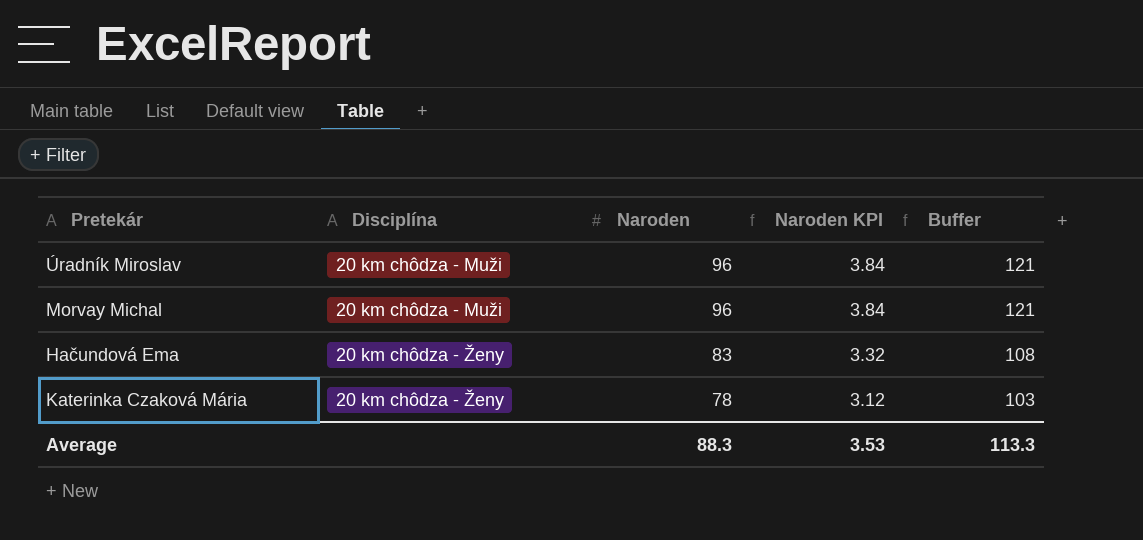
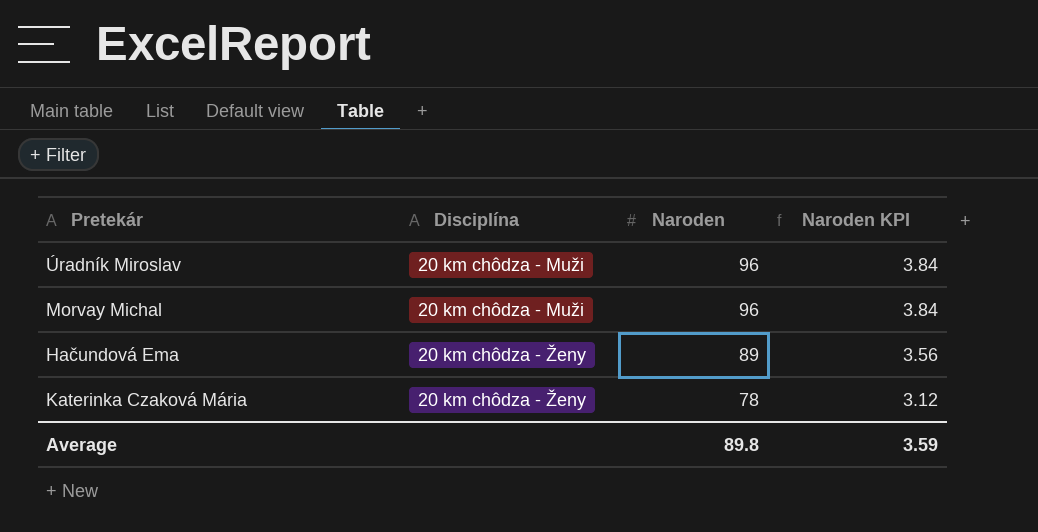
column Buffer | formula: [Naroden] + 25 -> none
Hačundová Ema | Naroden: 83 -> 89
Hačundová Ema | Naroden KPI: 3.32 -> 3.56
Average | Naroden: 88.3 -> 89.8
Average | Naroden KPI: 3.53 -> 3.59

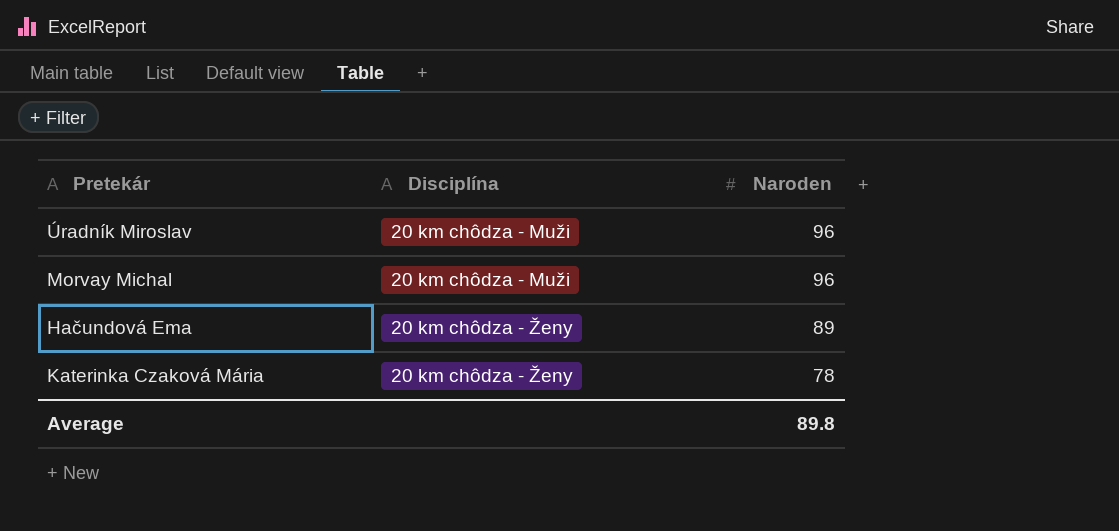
column Naroden KPI | formula: [Naroden] * 0.04 -> none

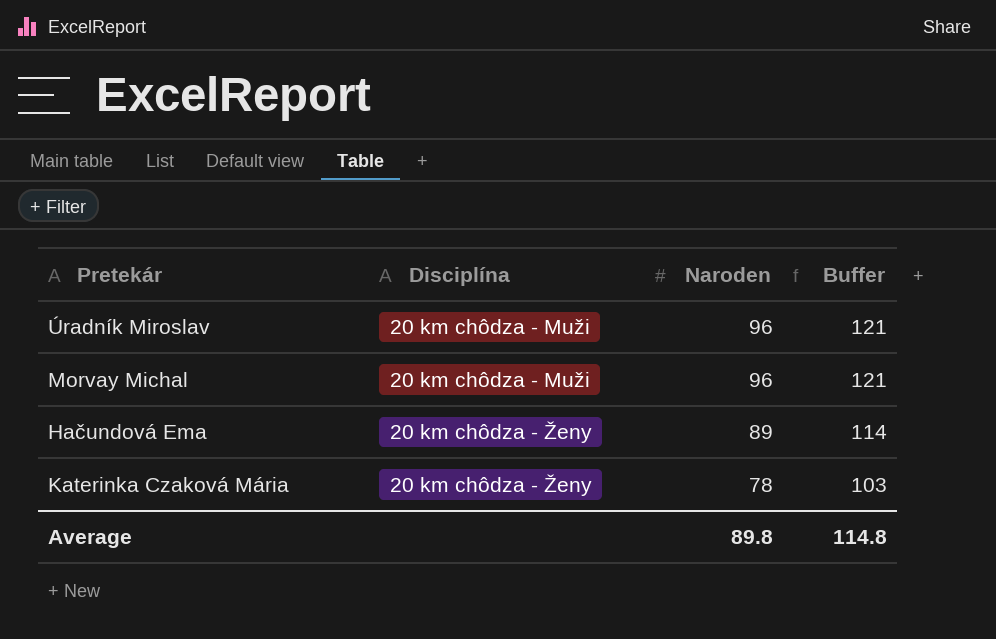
column Buffer | formula: none -> [Naroden] + 25

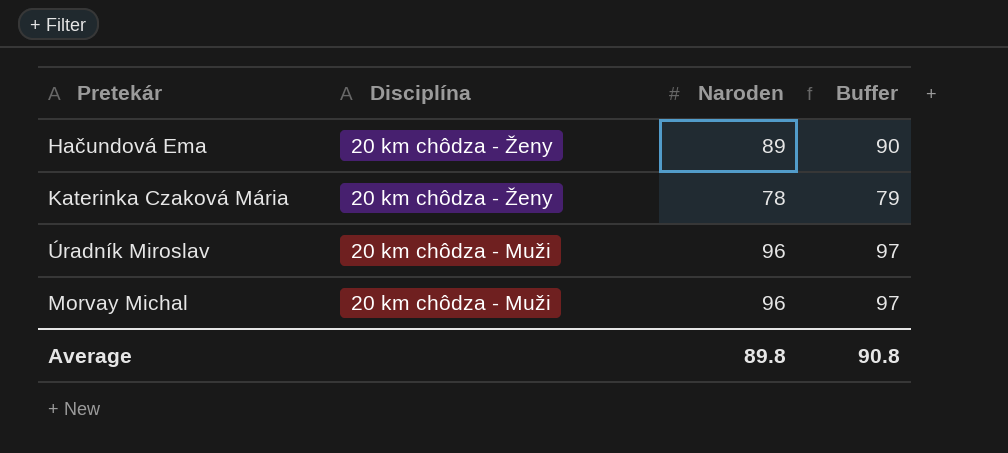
row order: Disciplína ascending -> Disciplína descending
column Buffer | formula: [Naroden] + 25 -> [Naroden] + 1
Average | Buffer: 114.8 -> 90.8

